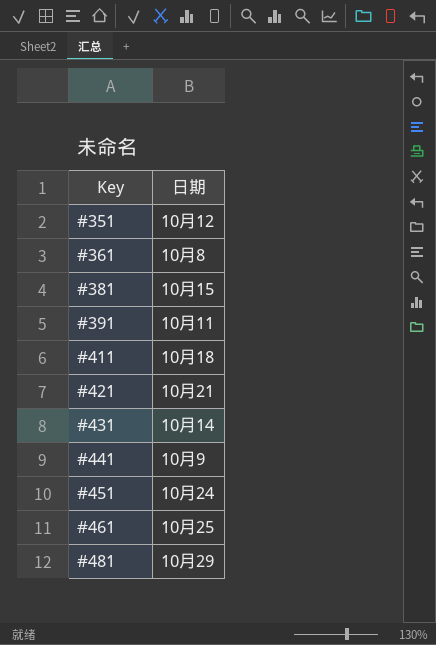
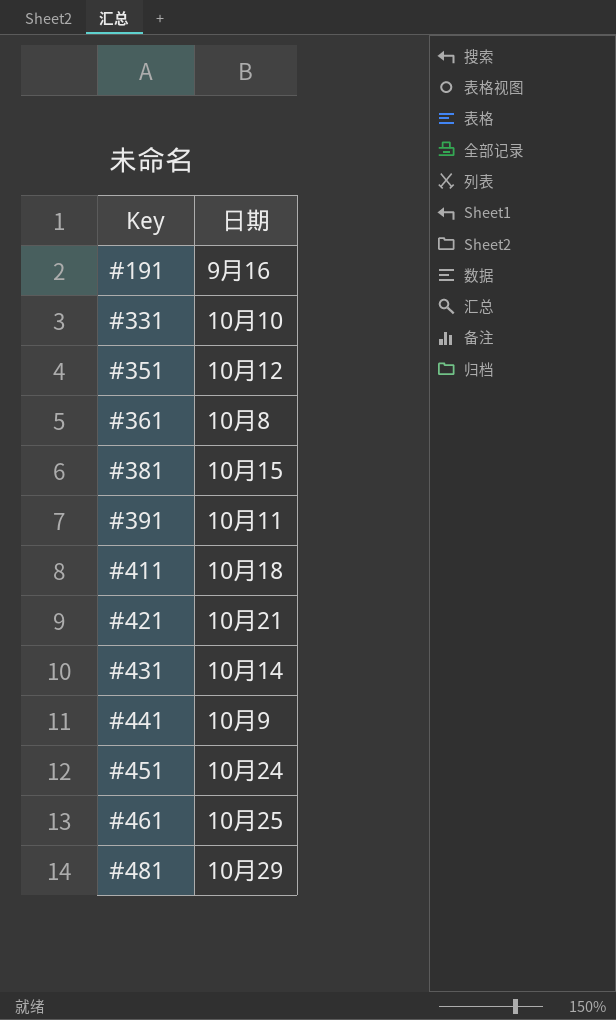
row #191: none -> 9月16
row #331: none -> 10月10

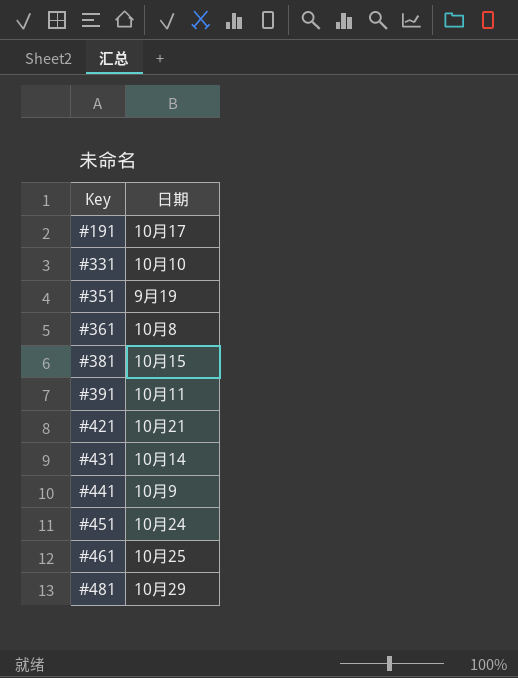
row #411: 10月18 -> none
#191 | 日期: 9月16 -> 10月17
#351 | 日期: 10月12 -> 9月19

